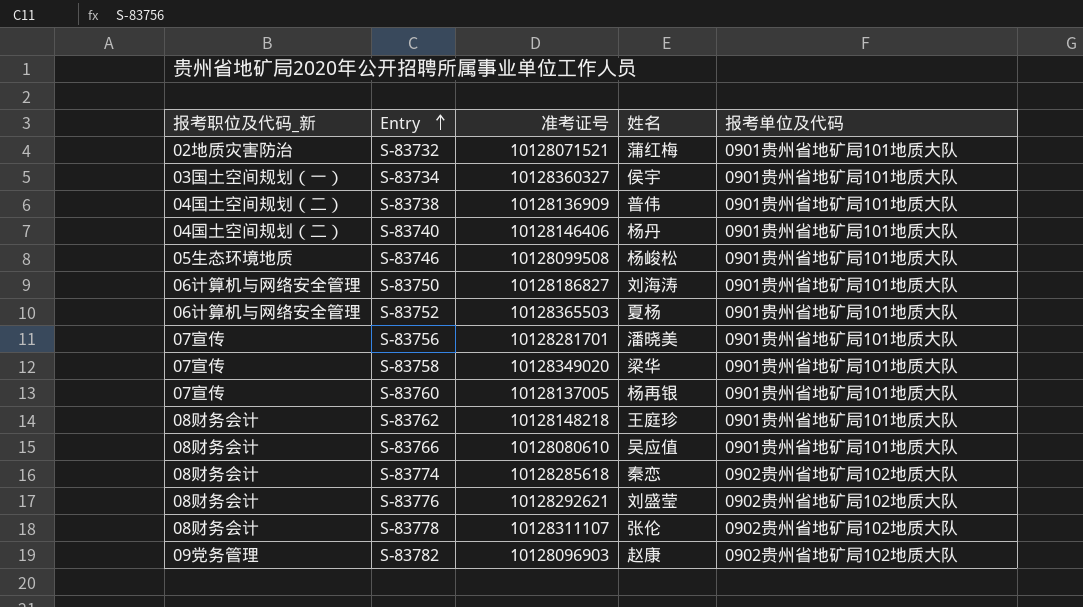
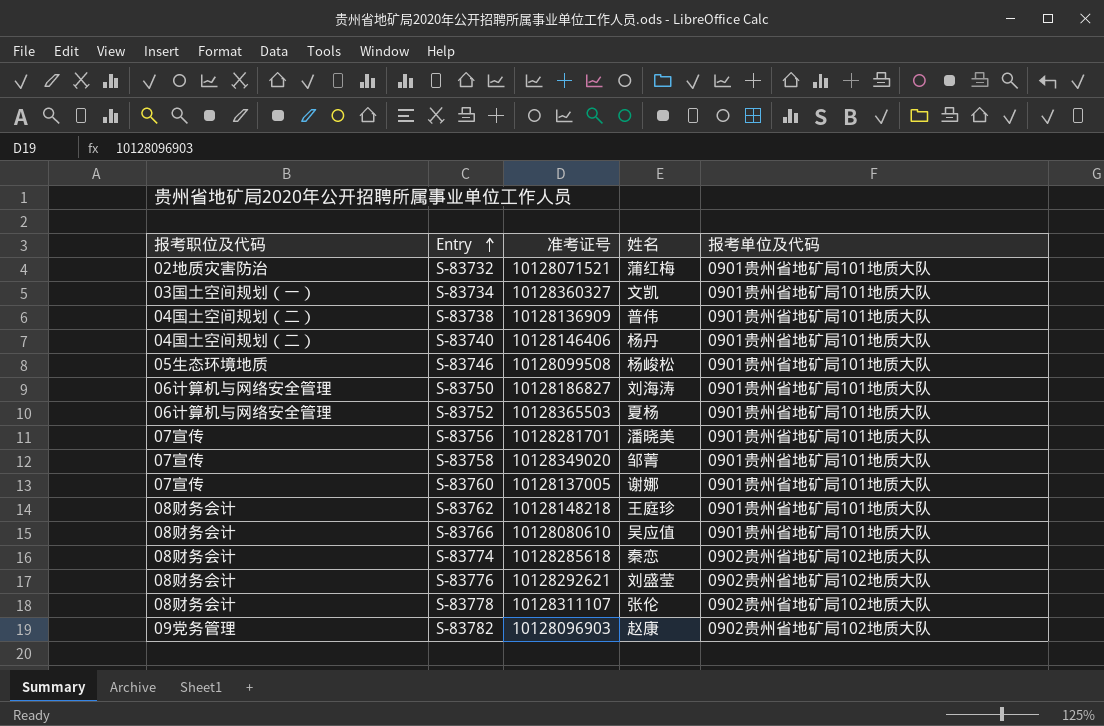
column name: 报考职位及代码_新 -> 报考职位及代码
S-83734 | 姓名: 侯宇 -> 文凯
S-83758 | 姓名: 梁华 -> 邹菁
S-83760 | 姓名: 杨再银 -> 谢娜

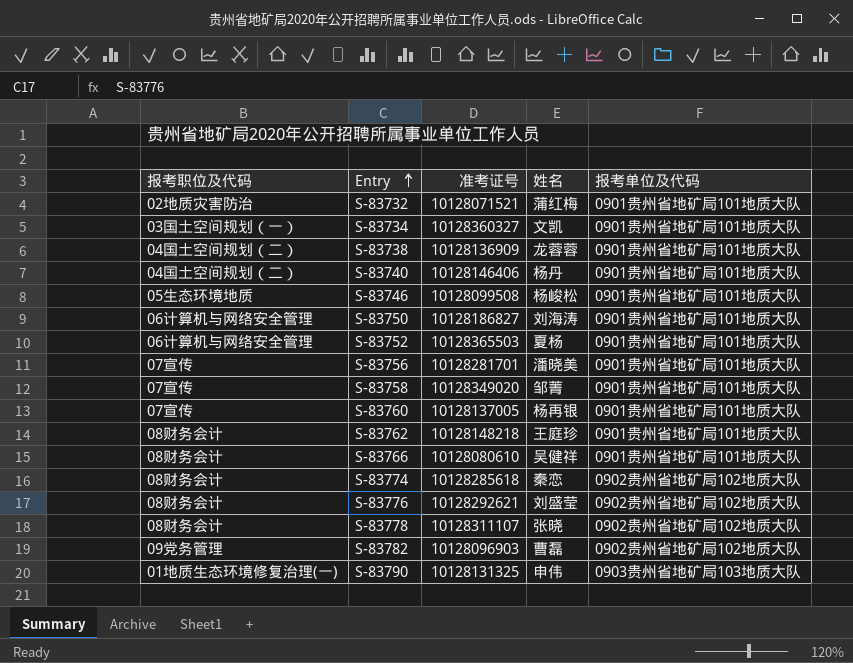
S-83738 | 姓名: 普伟 -> 龙蓉蓉
S-83760 | 姓名: 谢娜 -> 杨再银
S-83766 | 姓名: 吴应值 -> 吴健祥
S-83778 | 姓名: 张伦 -> 张晓
S-83782 | 姓名: 赵康 -> 曹磊
row S-83790: none -> 01地质生态环境修复治理(一) | 10128131325 | 申伟 | 0903贵州省地矿局103地质大队

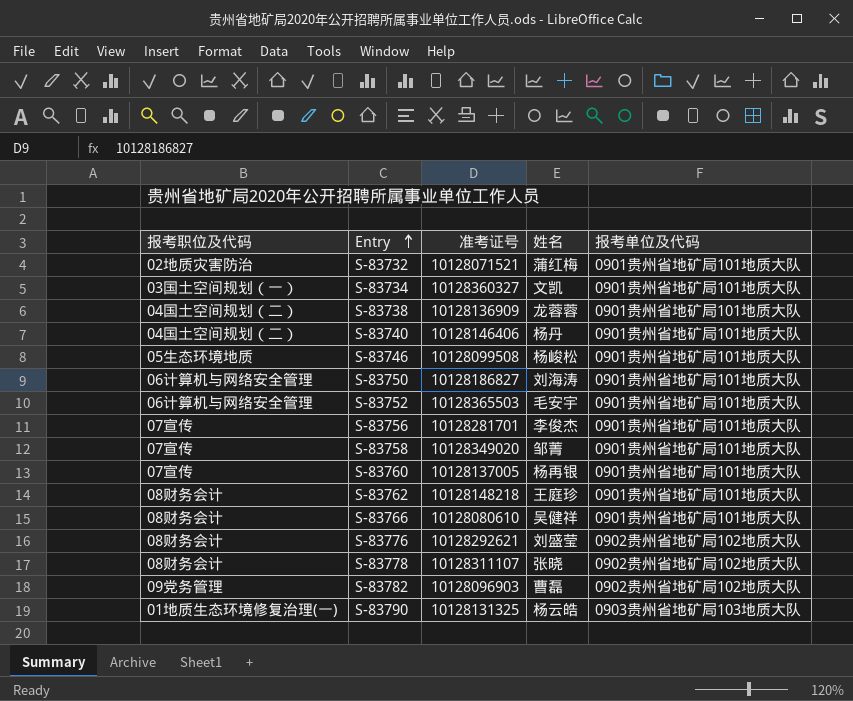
row S-83774: 08财务会计 | 10128285618 | 秦恋 | 0902贵州省地矿局102地质大队 -> none
S-83752 | 姓名: 夏杨 -> 毛安宇
S-83756 | 姓名: 潘晓美 -> 李俊杰
S-83790 | 姓名: 申伟 -> 杨云皓

